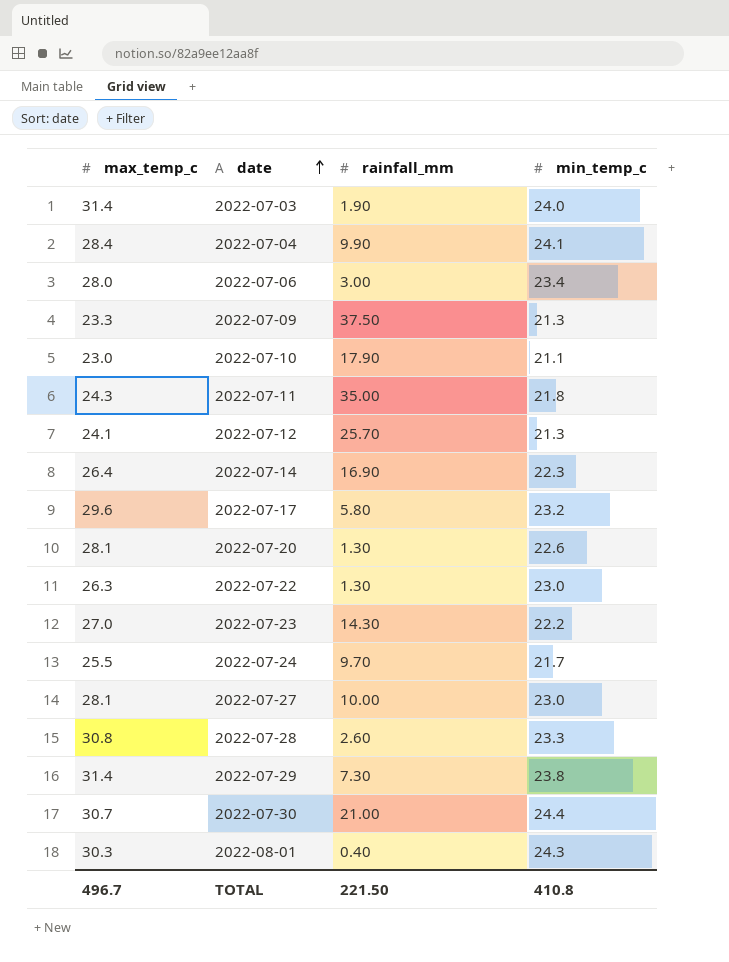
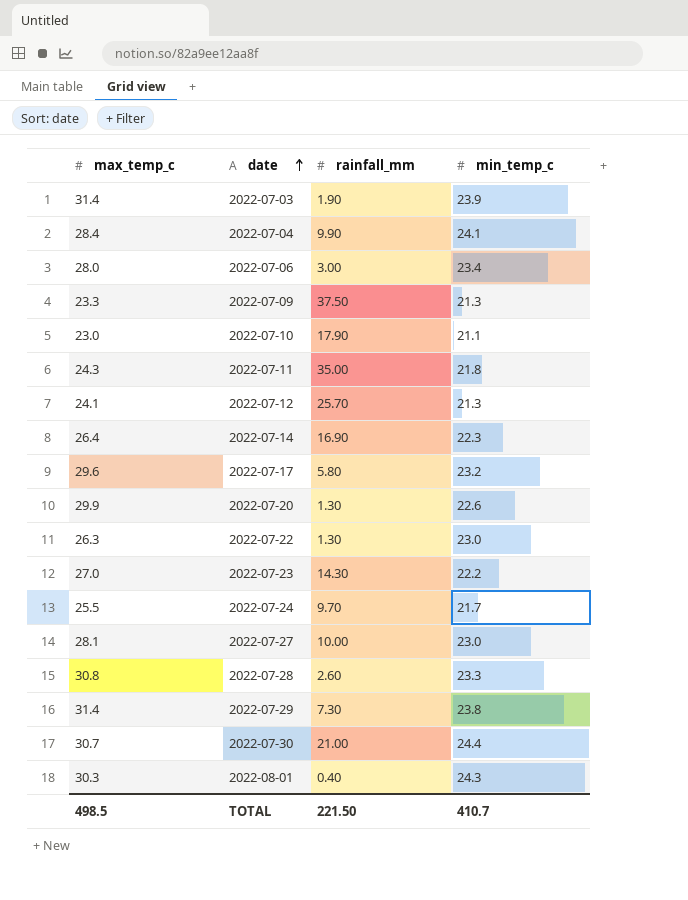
2022-07-03 | min_temp_c: 24.0 -> 23.9
2022-07-20 | max_temp_c: 28.1 -> 29.9
TOTAL | max_temp_c: 496.7 -> 498.5
TOTAL | min_temp_c: 410.8 -> 410.7

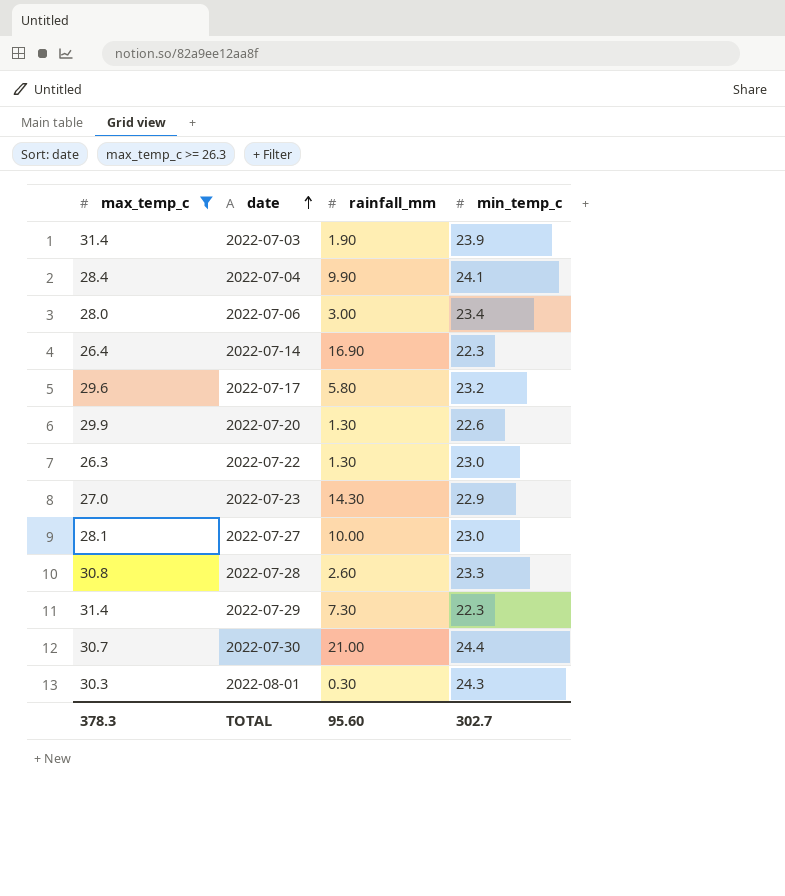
filter: none -> max_temp_c >= 26.3
2022-07-23 | min_temp_c: 22.2 -> 22.9
2022-07-29 | min_temp_c: 23.8 -> 22.3
2022-08-01 | rainfall_mm: 0.40 -> 0.30
TOTAL | max_temp_c: 498.5 -> 378.3
TOTAL | rainfall_mm: 221.50 -> 95.60
TOTAL | min_temp_c: 410.7 -> 302.7

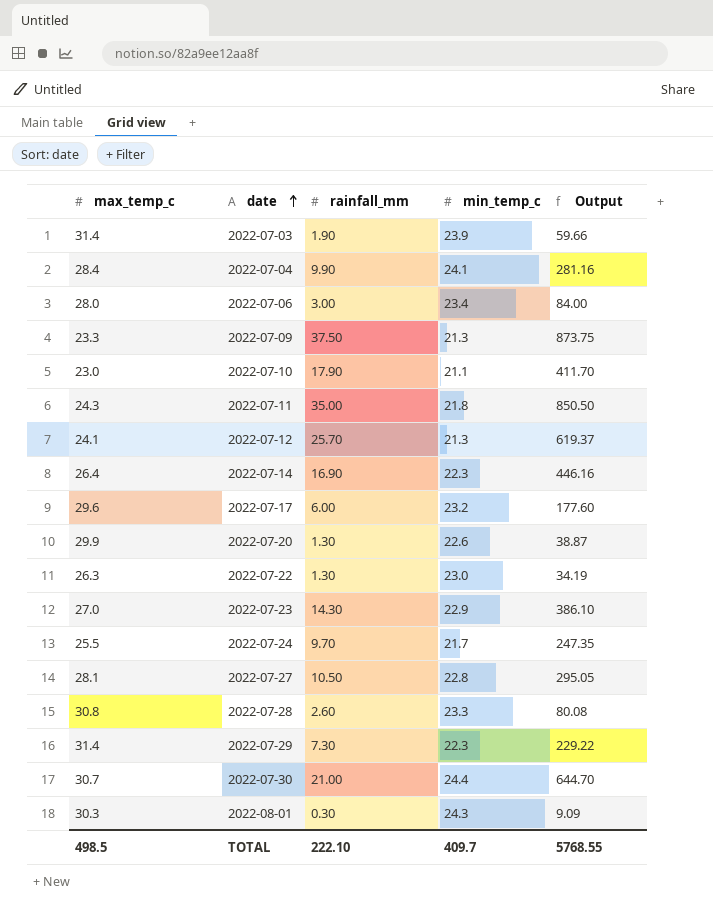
filter: max_temp_c >= 26.3 -> none
column Output | formula: none -> [max_temp_c] * [rainfall_mm]
2022-07-17 | rainfall_mm: 5.80 -> 6.00
2022-07-27 | rainfall_mm: 10.00 -> 10.50
2022-07-27 | min_temp_c: 23.0 -> 22.8
TOTAL | max_temp_c: 378.3 -> 498.5
TOTAL | rainfall_mm: 95.60 -> 222.10
TOTAL | min_temp_c: 302.7 -> 409.7

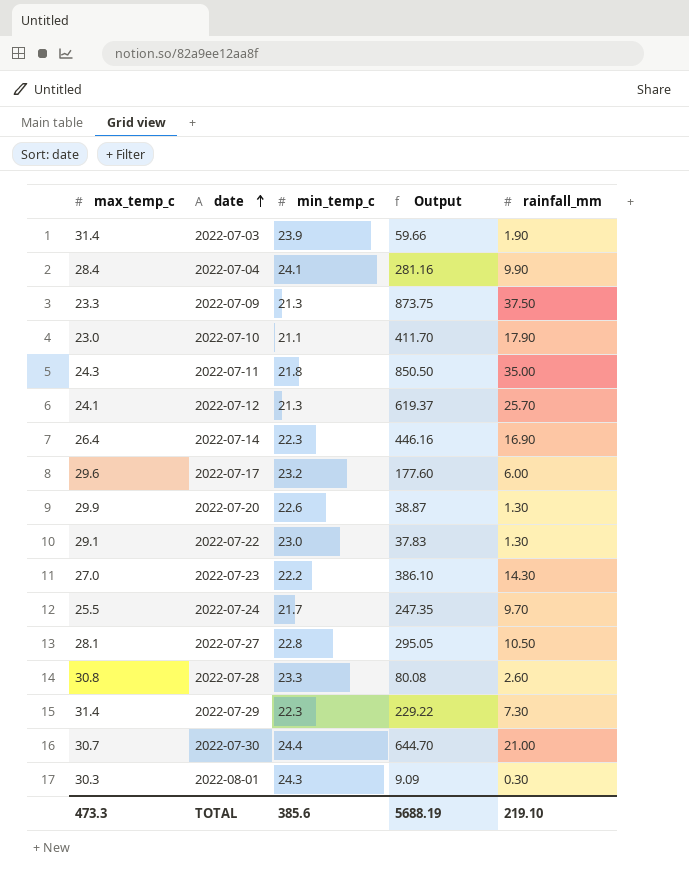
column rainfall_mm | position: 3 -> 5
row 2022-07-06: 28.0 | 3.00 | 23.4 | 84.00 -> none
2022-07-22 | max_temp_c: 26.3 -> 29.1
2022-07-22 | Output: 34.19 -> 37.83
2022-07-23 | min_temp_c: 22.9 -> 22.2
TOTAL | max_temp_c: 498.5 -> 473.3
TOTAL | min_temp_c: 409.7 -> 385.6
TOTAL | Output: 5768.55 -> 5688.19
TOTAL | rainfall_mm: 222.10 -> 219.10

